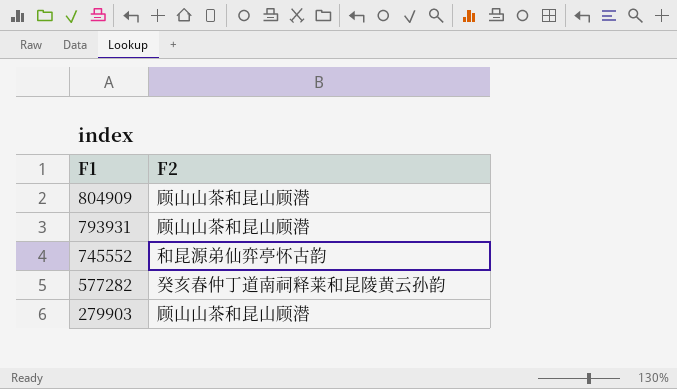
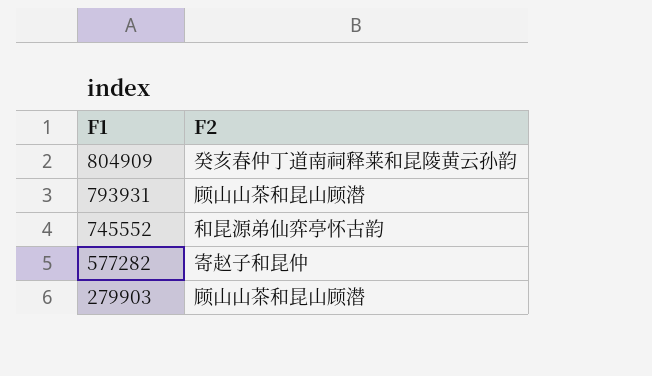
804909 | F2: 顾山山茶和昆山顾潜 -> 癸亥春仲丁道南祠释莱和昆陵黄云孙韵
577282 | F2: 癸亥春仲丁道南祠释莱和昆陵黄云孙韵 -> 寄赵子和昆仲

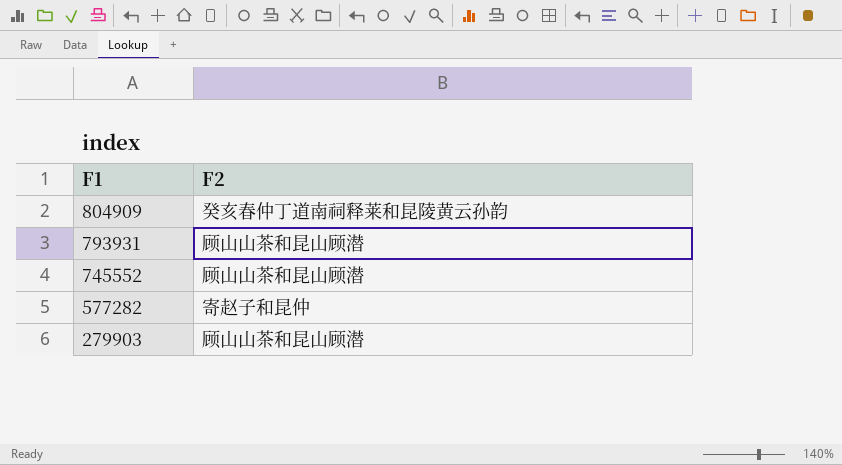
745552 | F2: 和昆源弟仙弈亭怀古韵 -> 顾山山茶和昆山顾潜

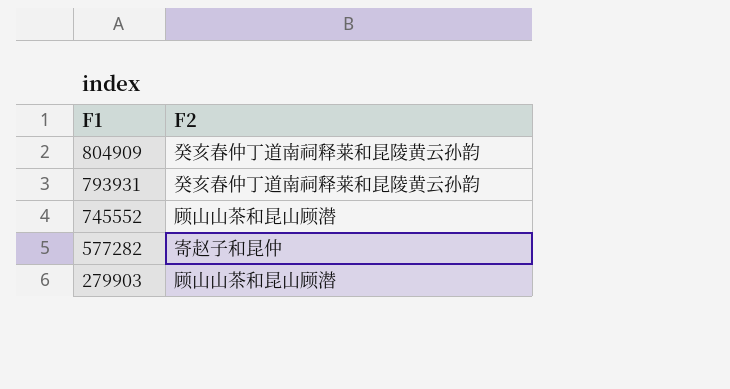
793931 | F2: 顾山山茶和昆山顾潜 -> 癸亥春仲丁道南祠释莱和昆陵黄云孙韵

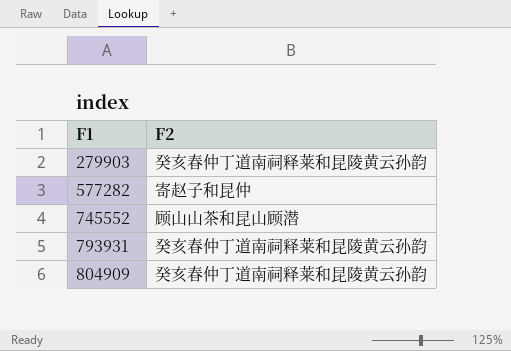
row order: F1 descending -> F1 ascending
279903 | F2: 顾山山茶和昆山顾潜 -> 癸亥春仲丁道南祠释莱和昆陵黄云孙韵

